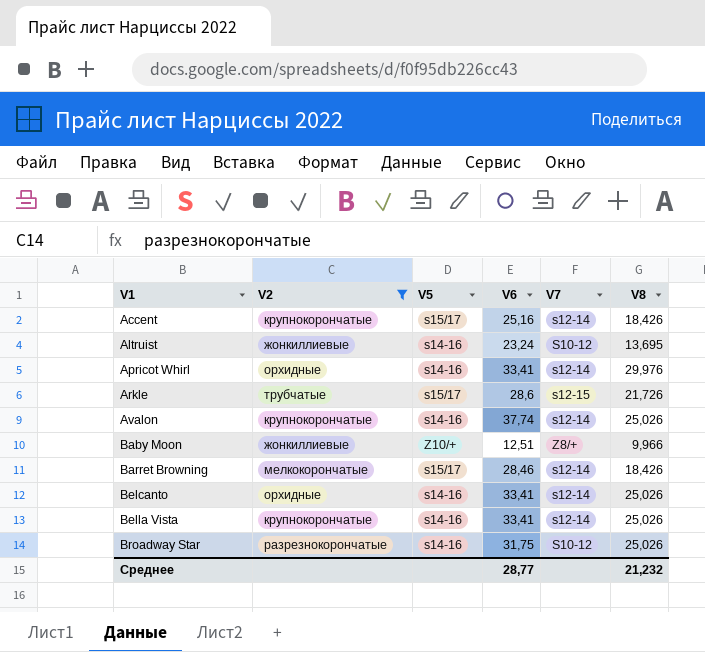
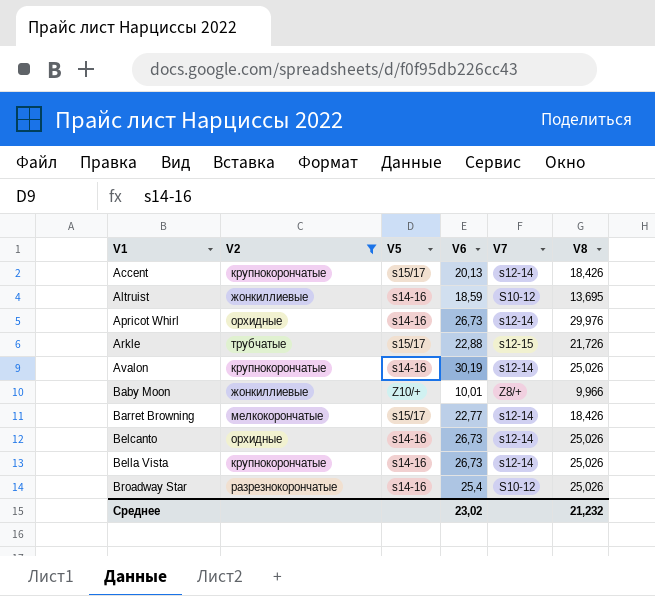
Accent | V6: 25,16 -> 20,13
Altruist | V6: 23,24 -> 18,59
Apricot Whirl | V6: 33,41 -> 26,73
Arkle | V6: 28,6 -> 22,88
Avalon | V6: 37,74 -> 30,19
Baby Moon | V6: 12,51 -> 10,01
Barret Browning | V6: 28,46 -> 22,77
Belcanto | V6: 33,41 -> 26,73
Bella Vista | V6: 33,41 -> 26,73
Broadway Star | V6: 31,75 -> 25,4
Среднее | V6: 28,77 -> 23,02

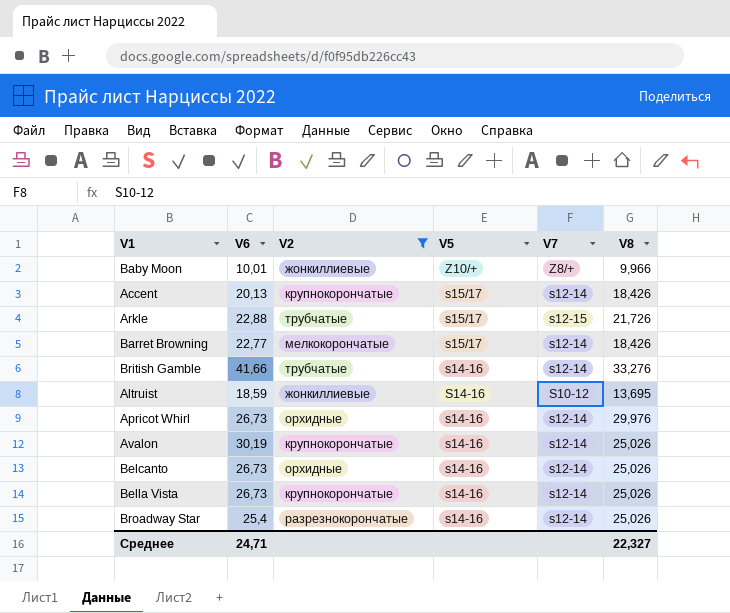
row order: V1 ascending -> V5 descending
column V6 | position: 4 -> 2
row British Gamble: none -> 41,66 | трубчатые | s14-16 | s12-14 | 33,276
Altruist | V5: s14-16 -> S14-16
Broadway Star | V7: S10-12 -> s12-14
Среднее | V6: 23,02 -> 24,71
Среднее | V8: 21,232 -> 22,327

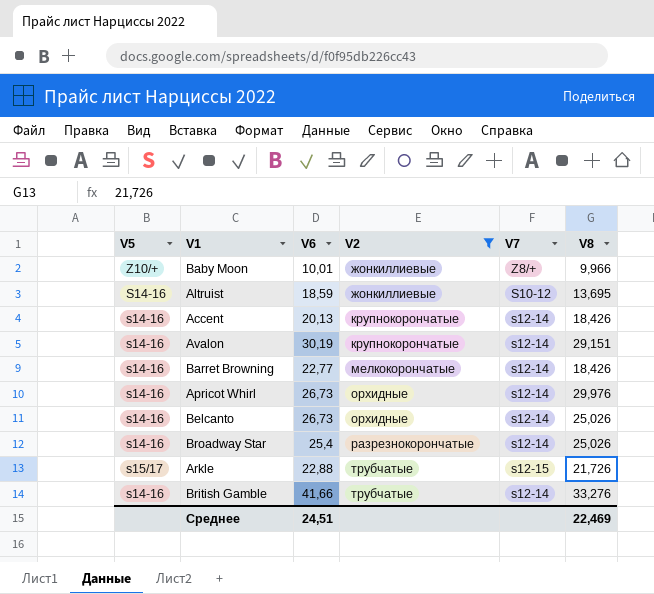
row order: V5 descending -> V2 ascending
column V5 | position: 4 -> 1
row Bella Vista: 26,73 | крупнокорончатые | s14-16 | s12-14 | 25,026 -> none
Accent | V5: s15/17 -> s14-16
Avalon | V8: 25,026 -> 29,151
Barret Browning | V5: s15/17 -> s14-16
Среднее | V6: 24,71 -> 24,51
Среднее | V8: 22,327 -> 22,469

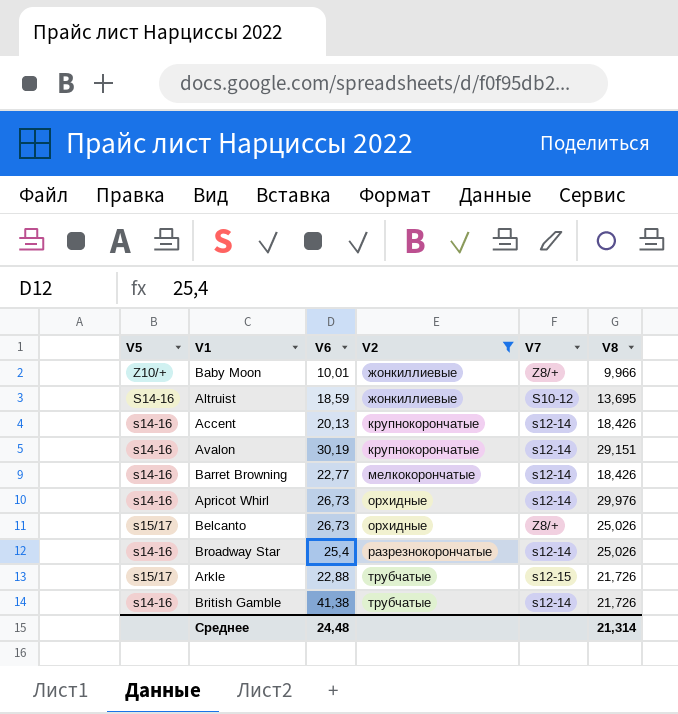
Belcanto | V5: s14-16 -> s15/17
Belcanto | V7: s12-14 -> Z8/+
British Gamble | V6: 41,66 -> 41,38
British Gamble | V8: 33,276 -> 21,726
Среднее | V6: 24,51 -> 24,48
Среднее | V8: 22,469 -> 21,314

